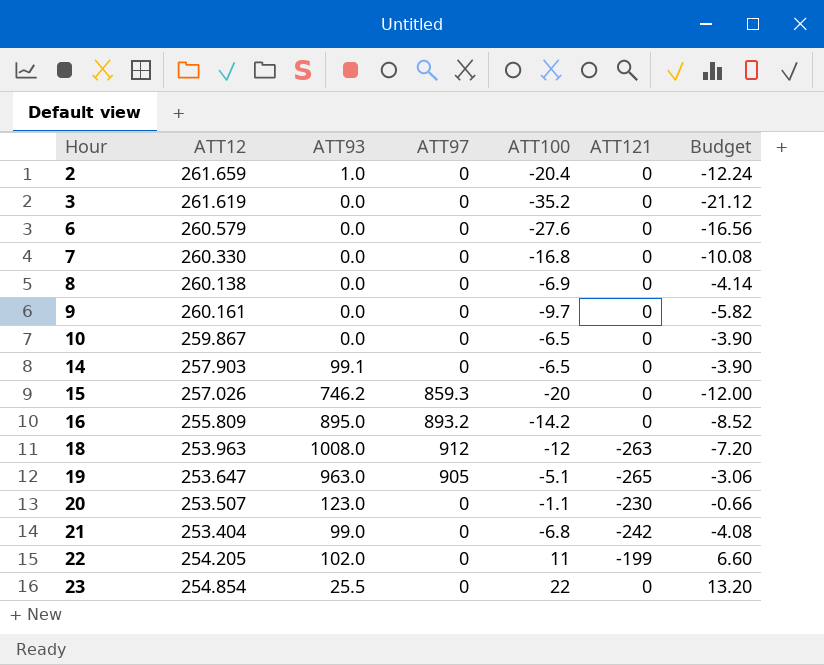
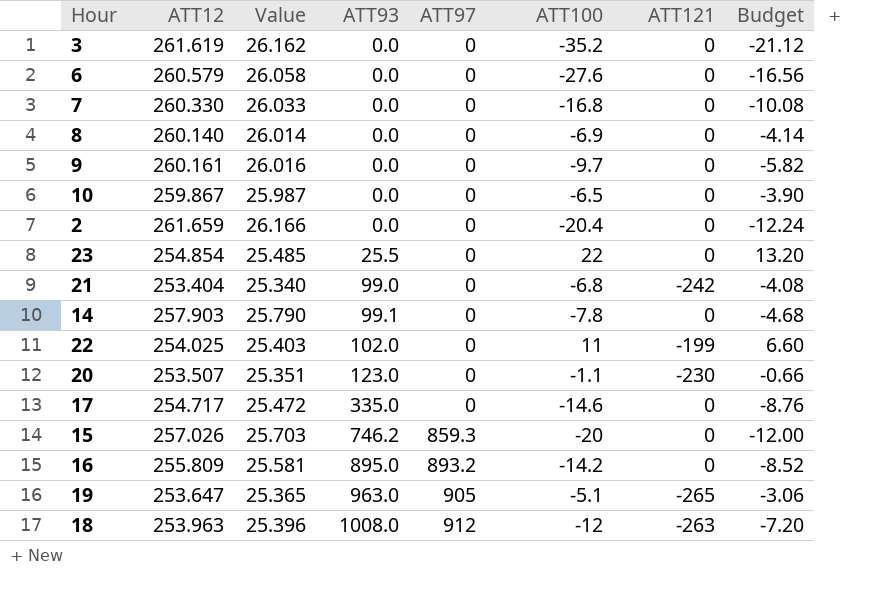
row order: Hour ascending -> ATT93 ascending
column Value | formula: none -> [ATT12] * 0.1
8 | ATT12: 260.138 -> 260.140
2 | ATT93: 1.0 -> 0.0
14 | ATT100: -6.5 -> -7.8
14 | Budget: -3.90 -> -4.68
22 | ATT12: 254.205 -> 254.025
row 17: none -> 254.717 | 25.472 | 335.0 | 0 | -14.6 | 0 | -8.76

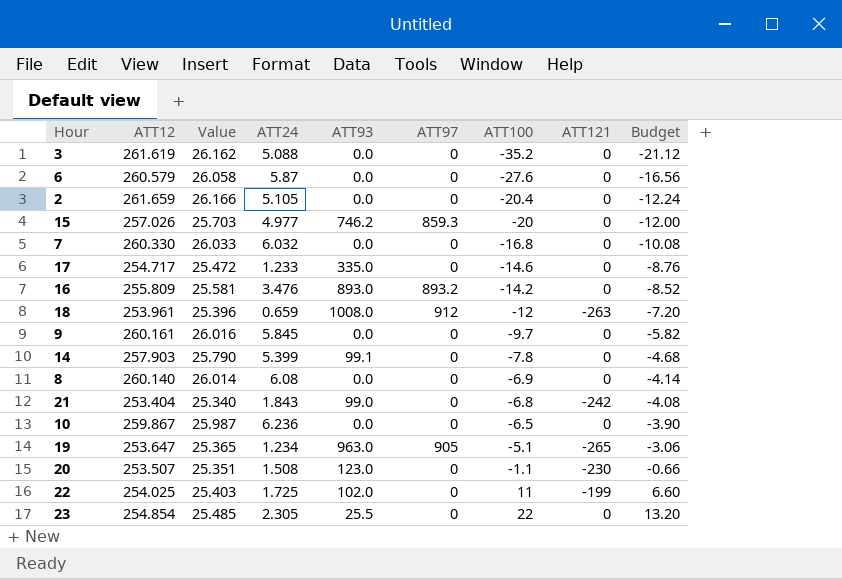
row order: ATT93 ascending -> ATT100 ascending
column ATT24 | position: none -> 4
16 | ATT93: 895.0 -> 893.0
18 | ATT12: 253.963 -> 253.961

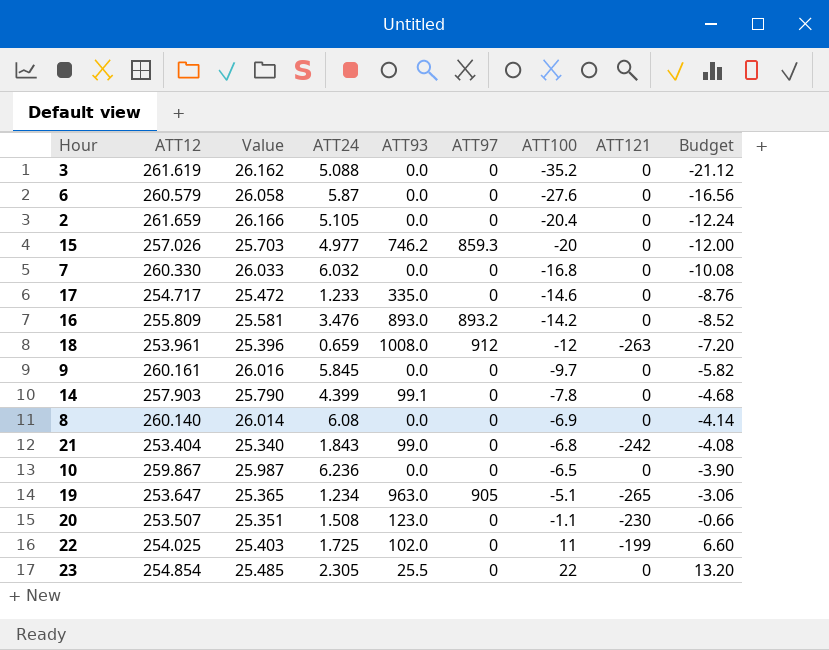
14 | ATT24: 5.399 -> 4.399

